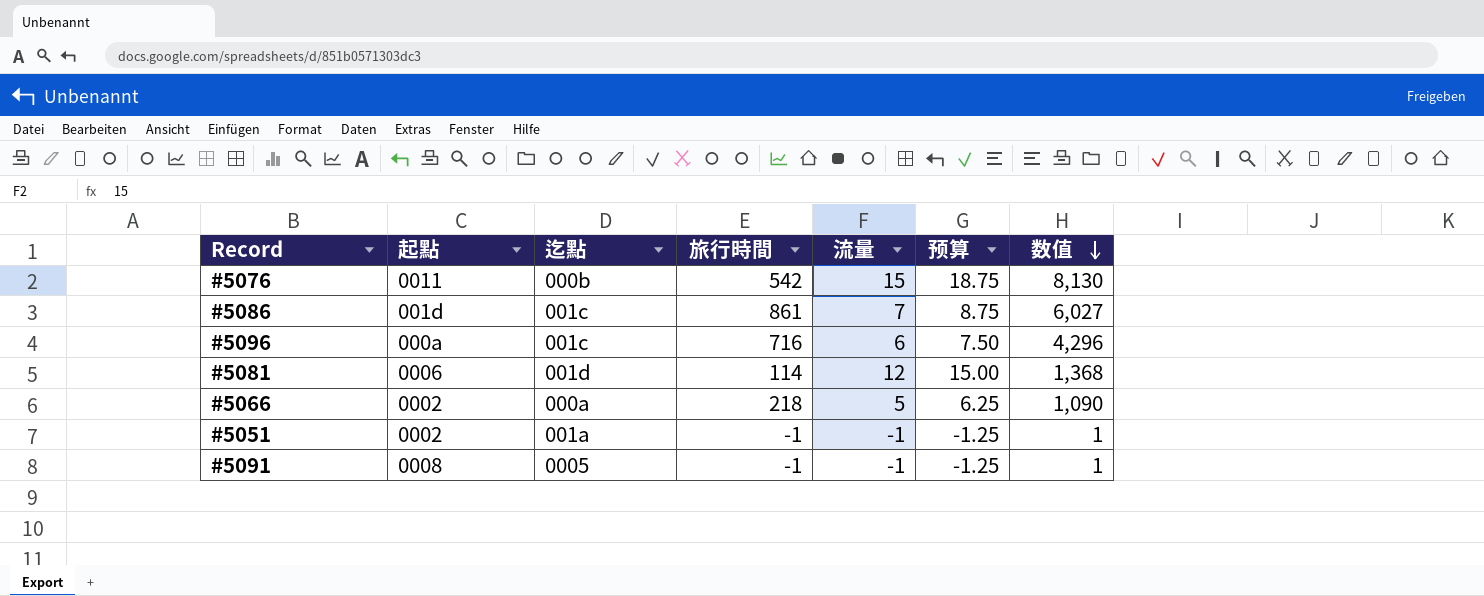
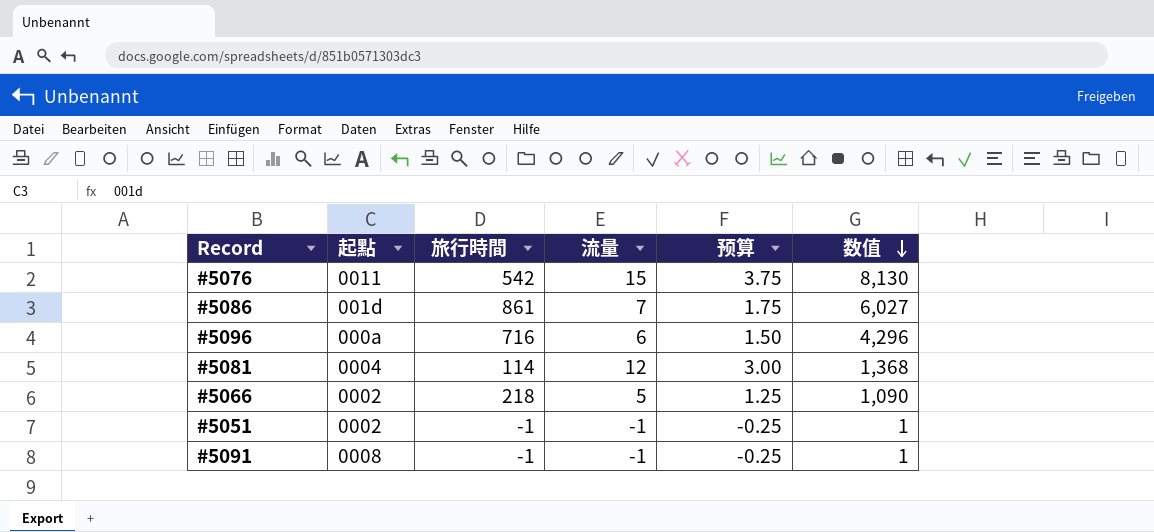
column 迄點 | position: 3 -> none
column 预算 | formula: [流量] * 1.25 -> [流量] * 0.25
#5081 | 起點: 0006 -> 0004

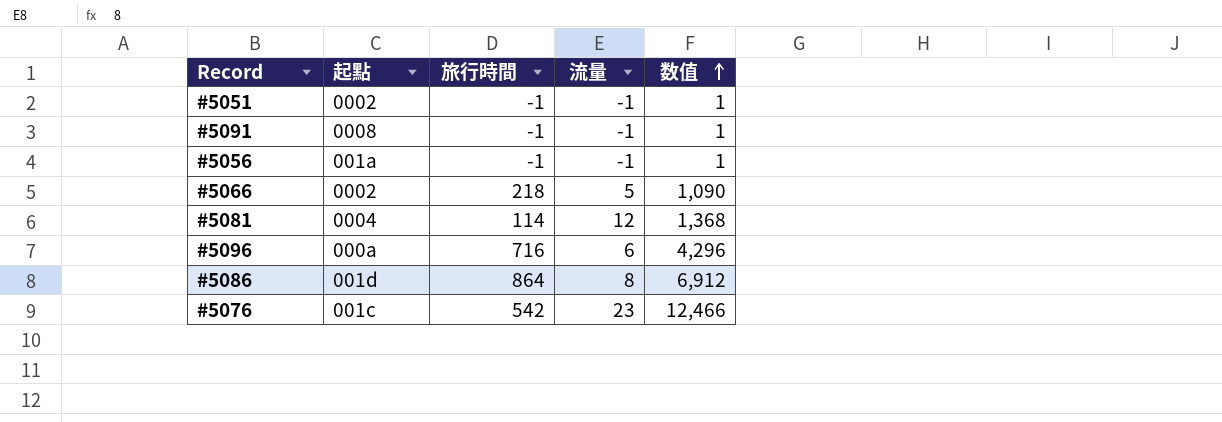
row order: 数值 descending -> 数值 ascending
column 预算 | formula: [流量] * 0.25 -> none
row #5056: none -> 001a | -1 | -1 | 1
#5086 | 旅行時間: 861 -> 864
#5086 | 流量: 7 -> 8
#5086 | 数值: 6,027 -> 6,912
#5076 | 起點: 0011 -> 001c
#5076 | 流量: 15 -> 23
#5076 | 数值: 8,130 -> 12,466

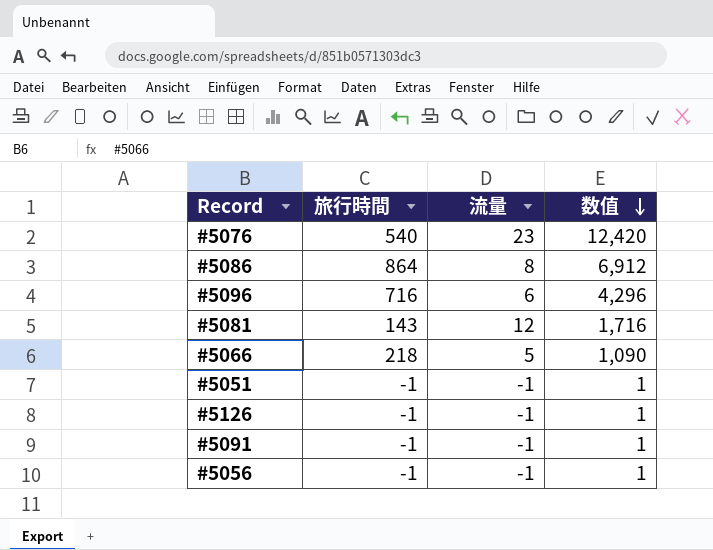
row order: 数值 ascending -> 数值 descending
column 起點 | position: 2 -> none
#5076 | 旅行時間: 542 -> 540
#5076 | 数值: 12,466 -> 12,420
#5081 | 旅行時間: 114 -> 143
#5081 | 数值: 1,368 -> 1,716
row #5126: none -> -1 | -1 | 1

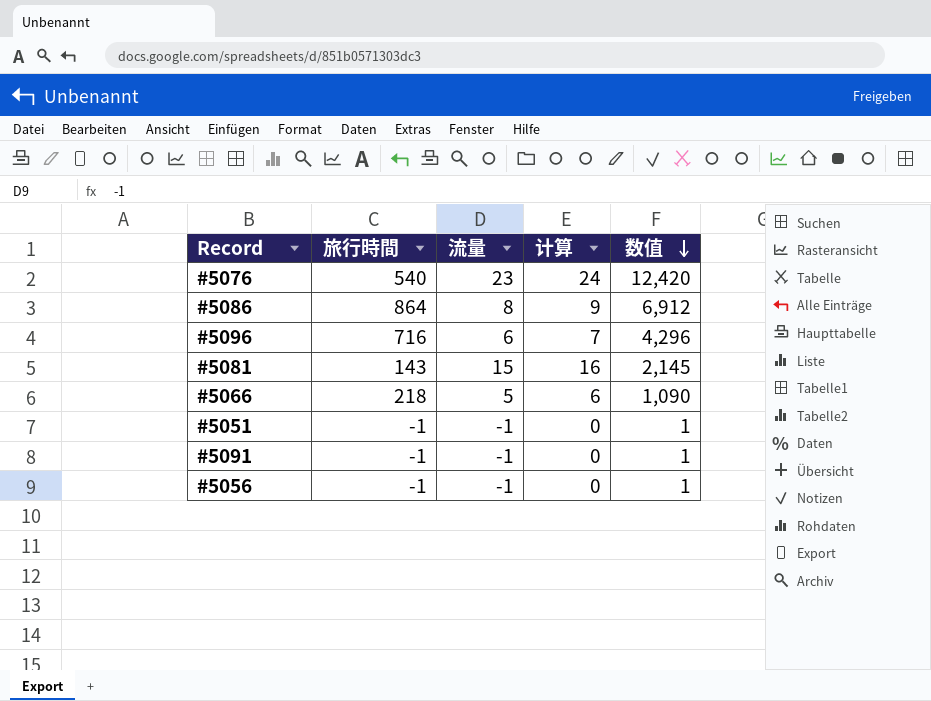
column 计算 | formula: none -> [流量] + 1
row #5126: -1 | -1 | 1 -> none
#5081 | 流量: 12 -> 15
#5081 | 数值: 1,716 -> 2,145

